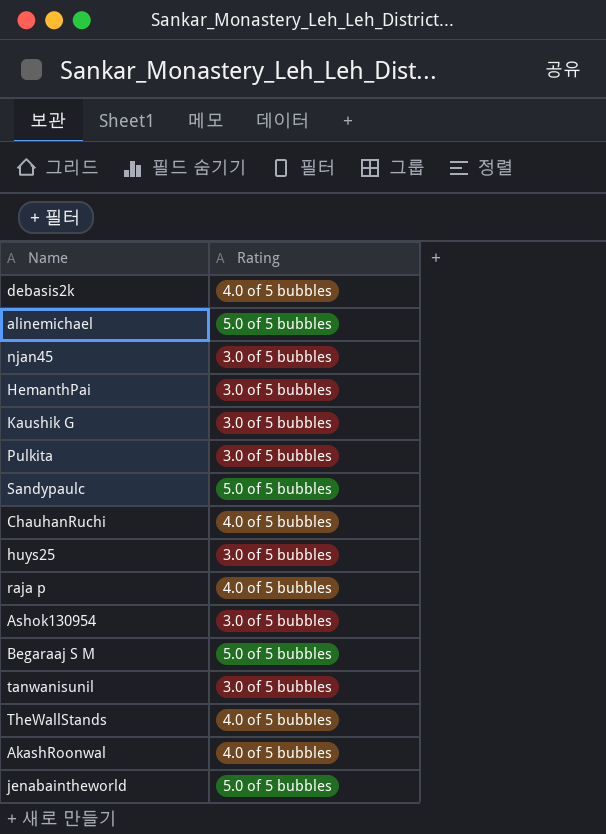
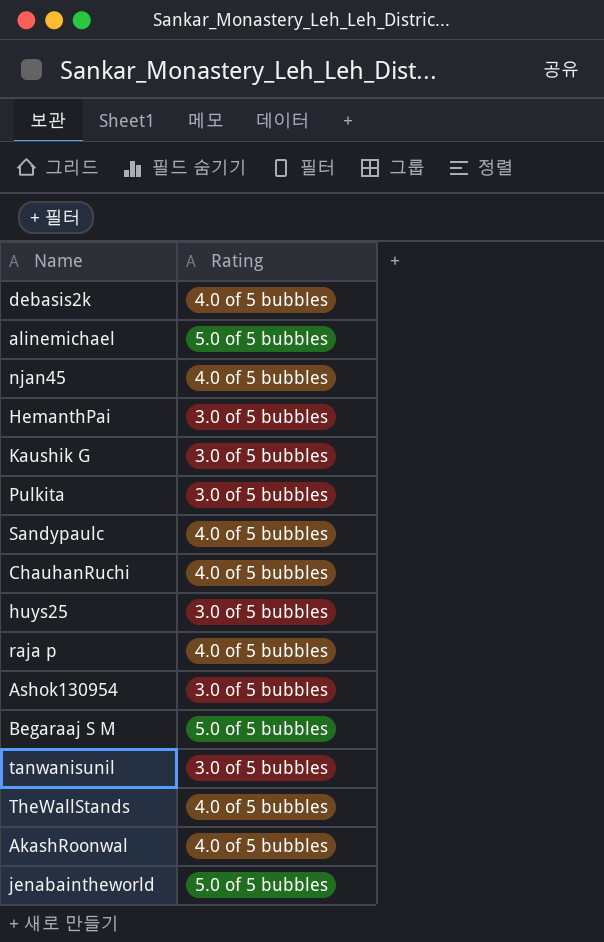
njan45 | Rating: 3.0 of 5 bubbles -> 4.0 of 5 bubbles
Sandypaulc | Rating: 5.0 of 5 bubbles -> 4.0 of 5 bubbles

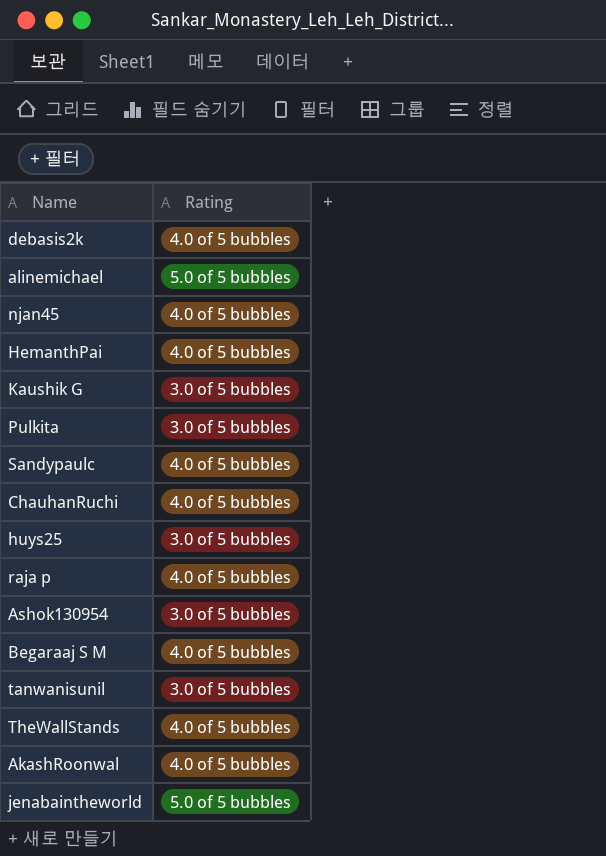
HemanthPai | Rating: 3.0 of 5 bubbles -> 4.0 of 5 bubbles
Begaraaj S M | Rating: 5.0 of 5 bubbles -> 4.0 of 5 bubbles

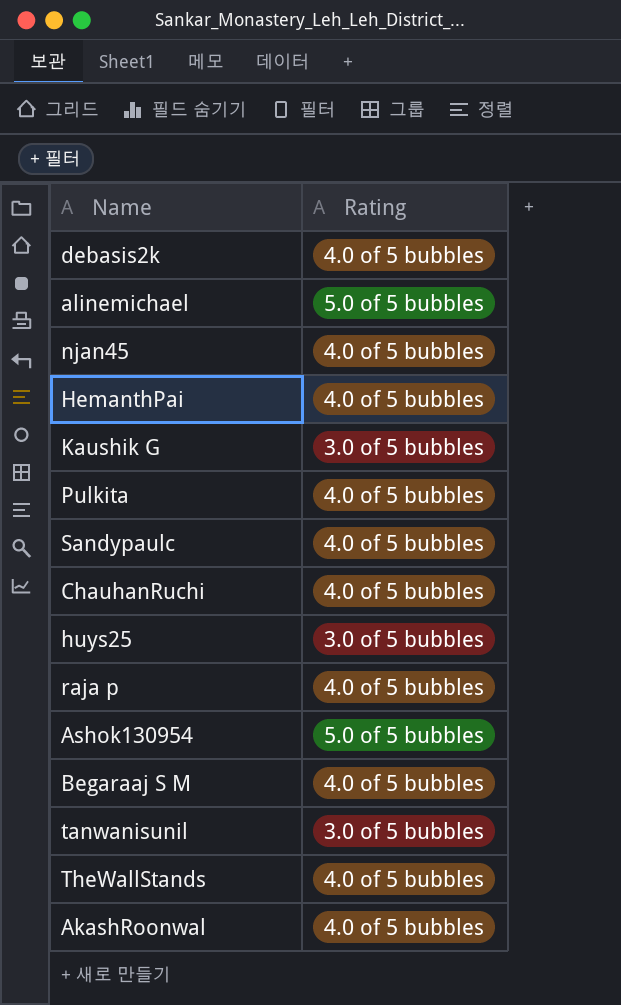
row jenabaintheworld: 5.0 of 5 bubbles -> none
Pulkita | Rating: 3.0 of 5 bubbles -> 4.0 of 5 bubbles
Ashok130954 | Rating: 3.0 of 5 bubbles -> 5.0 of 5 bubbles

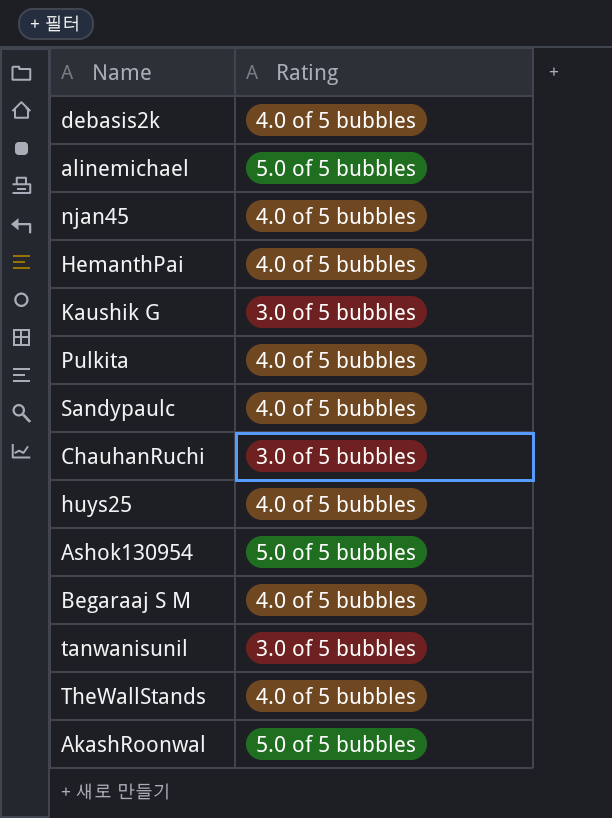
row raja p: 4.0 of 5 bubbles -> none
ChauhanRuchi | Rating: 4.0 of 5 bubbles -> 3.0 of 5 bubbles
huys25 | Rating: 3.0 of 5 bubbles -> 4.0 of 5 bubbles
AkashRoonwal | Rating: 4.0 of 5 bubbles -> 5.0 of 5 bubbles

